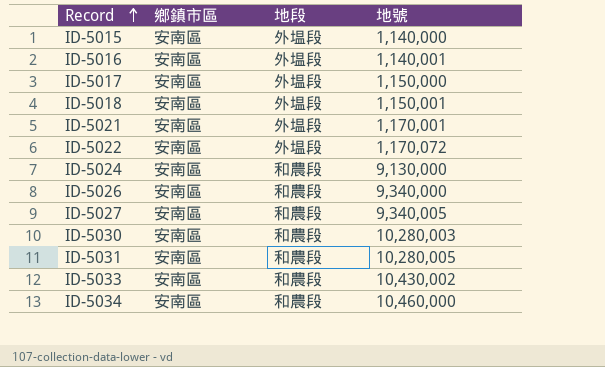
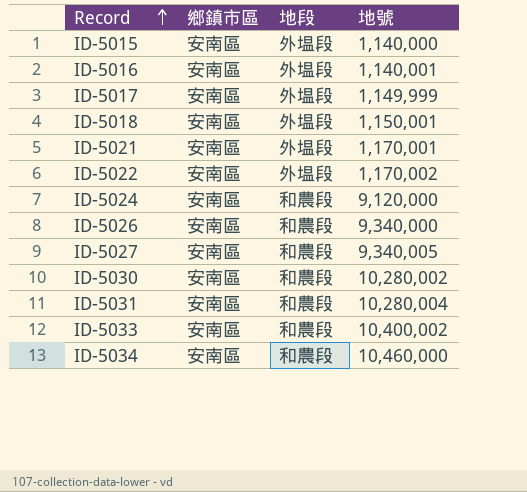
ID-5017 | 地號: 1,150,000 -> 1,149,999
ID-5022 | 地號: 1,170,072 -> 1,170,002
ID-5024 | 地號: 9,130,000 -> 9,120,000
ID-5030 | 地號: 10,280,003 -> 10,280,002
ID-5031 | 地號: 10,280,005 -> 10,280,004
ID-5033 | 地號: 10,430,002 -> 10,400,002

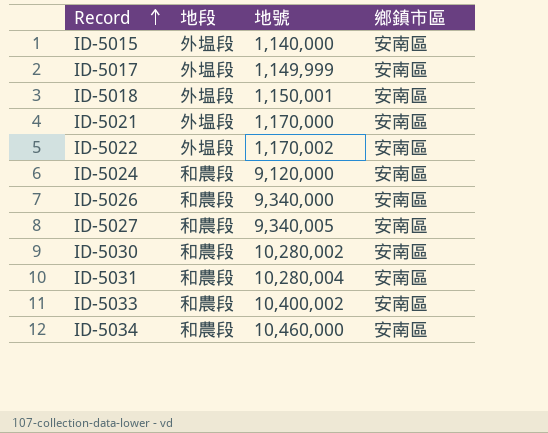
column 鄉鎮市區 | position: 2 -> 4
row ID-5016: 安南區 | 外塭段 | 1,140,001 -> none
ID-5021 | 地號: 1,170,001 -> 1,170,000

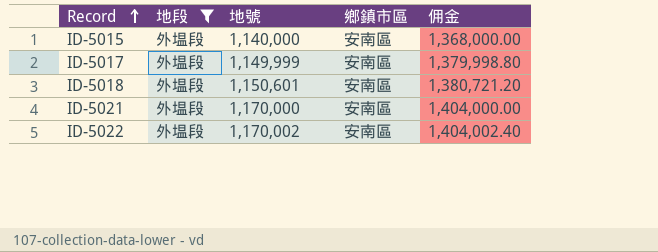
filter: none -> 地段 = 外塭段
column 佣金 | formula: none -> [地號] * 1.2
ID-5018 | 地號: 1,150,001 -> 1,150,601

